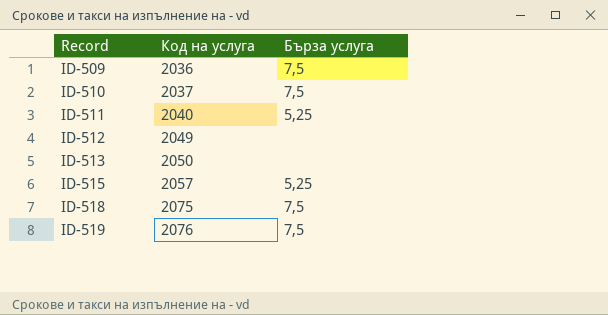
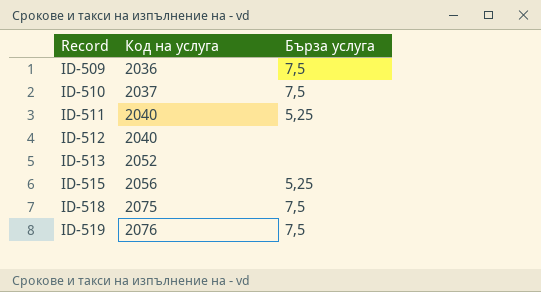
ID-512 | Код на услуга: 2049 -> 2040
ID-513 | Код на услуга: 2050 -> 2052
ID-515 | Код на услуга: 2057 -> 2056

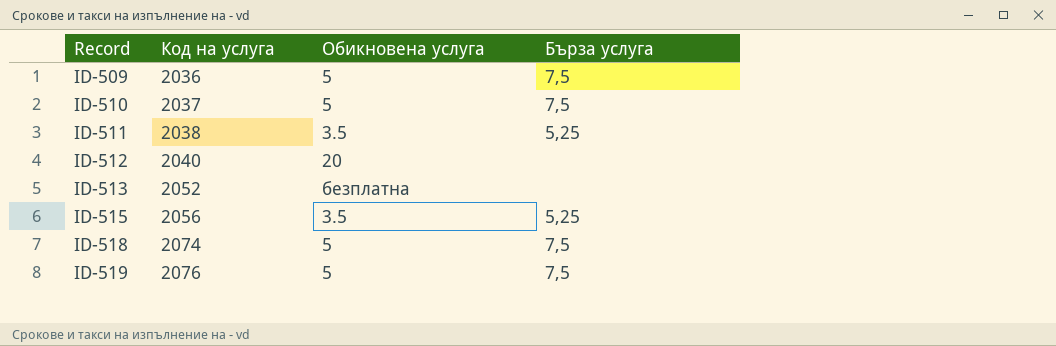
column Обикновена услуга | position: none -> 3
ID-511 | Код на услуга: 2040 -> 2038
ID-518 | Код на услуга: 2075 -> 2074

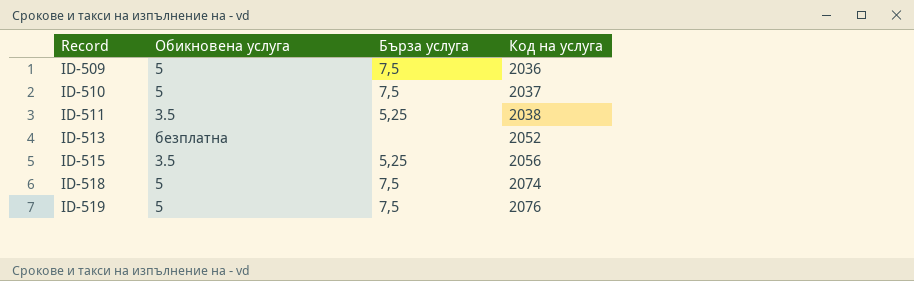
column Код на услуга | position: 2 -> 4
row ID-512: 2040 | 20 | none -> none

